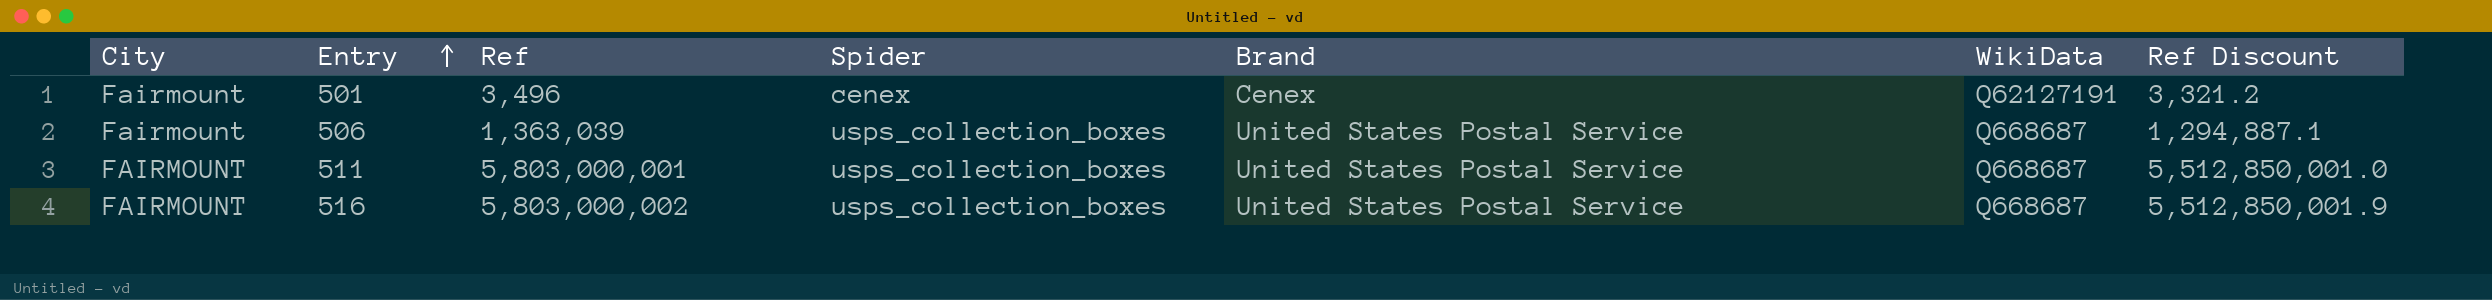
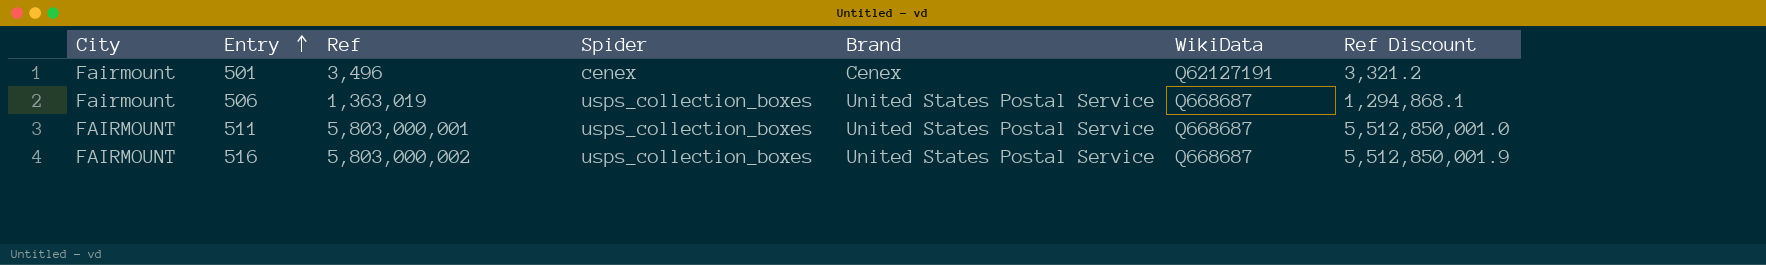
506 | Ref: 1,363,039 -> 1,363,019
506 | Ref Discount: 1,294,887.1 -> 1,294,868.1

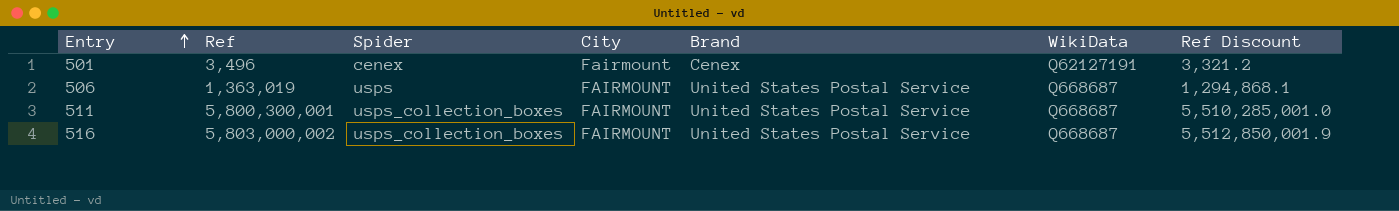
column City | position: 1 -> 4
506 | Spider: usps_collection_boxes -> usps
506 | City: Fairmount -> FAIRMOUNT
511 | Ref: 5,803,000,001 -> 5,800,300,001
511 | Ref Discount: 5,512,850,001.0 -> 5,510,285,001.0

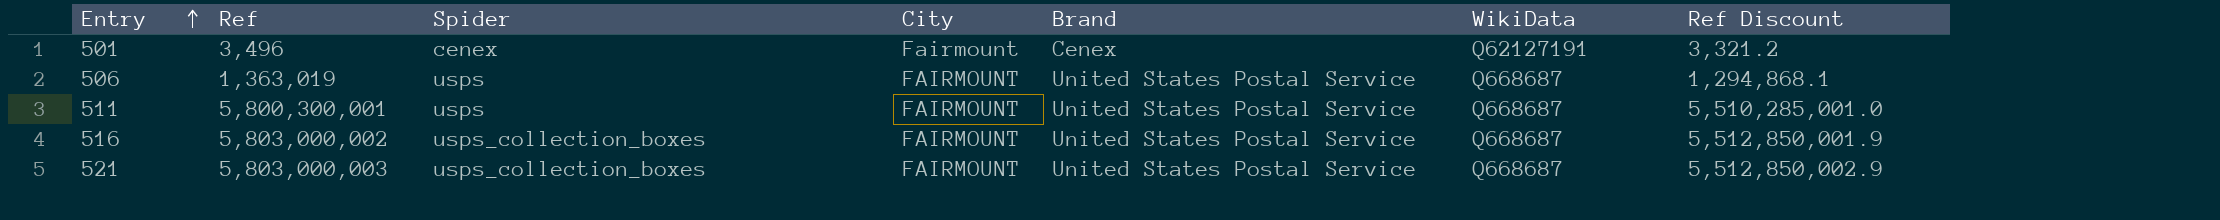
511 | Spider: usps_collection_boxes -> usps
row 521: none -> 5,803,000,003 | usps_collection_boxes | FAIRMOUNT | United States Postal Service | Q668687 | 5,512,850,002.9

